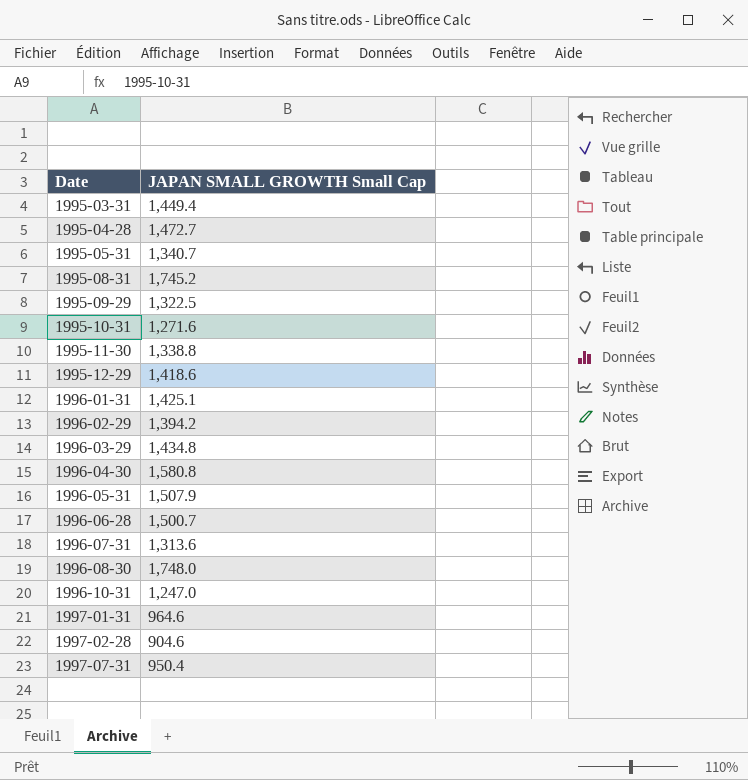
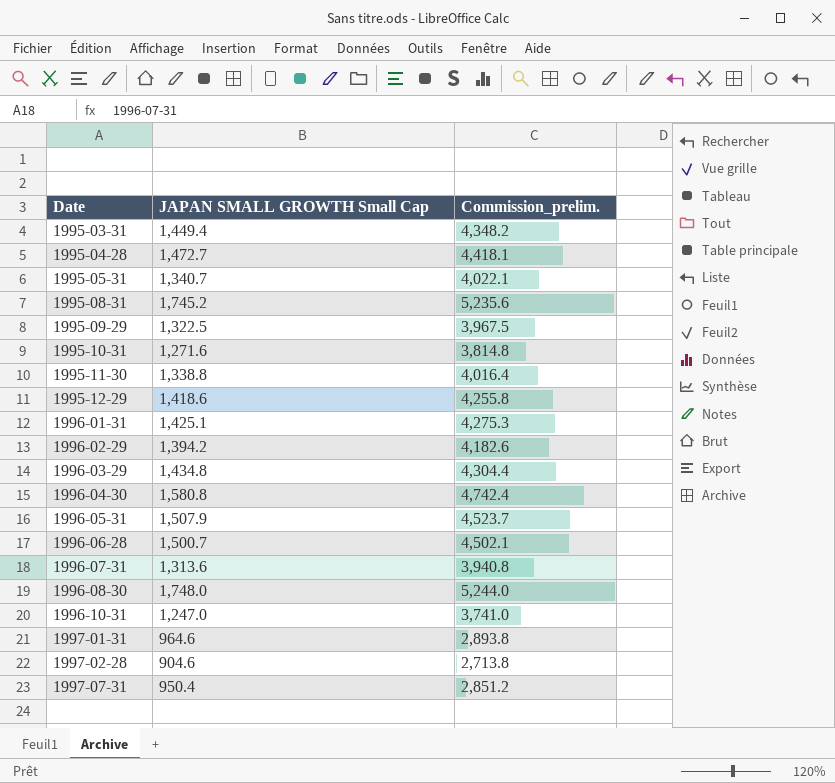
column Commission_prelim. | formula: none -> [JAPAN SMALL GROWTH Small Cap] * 3

